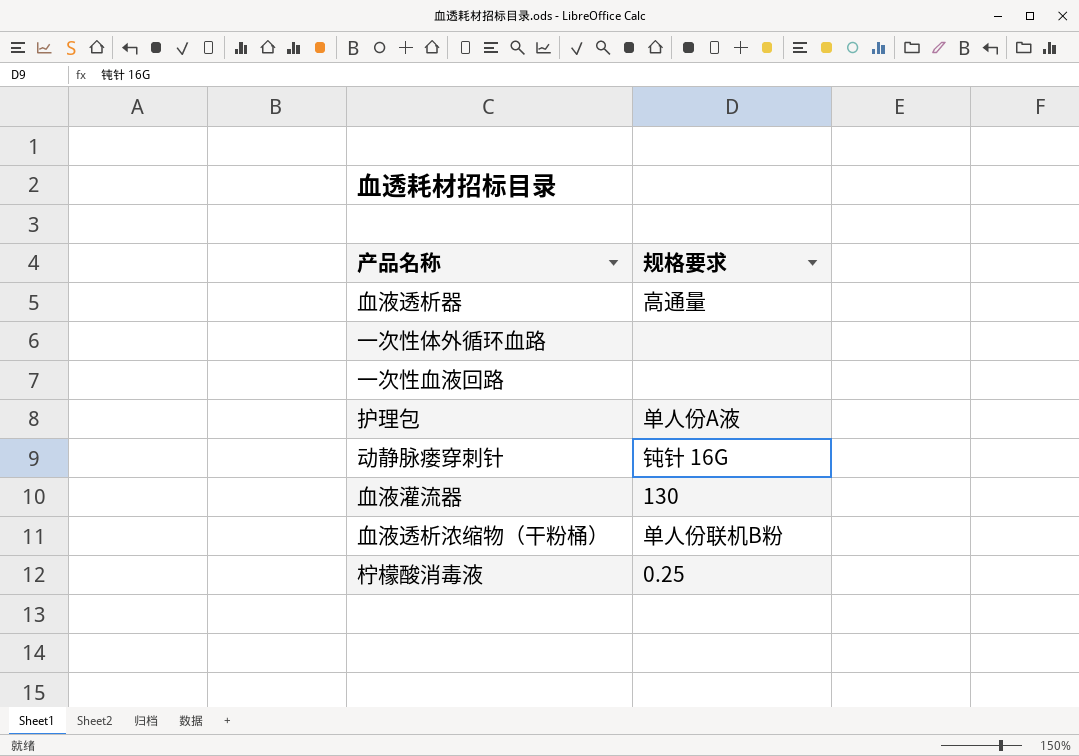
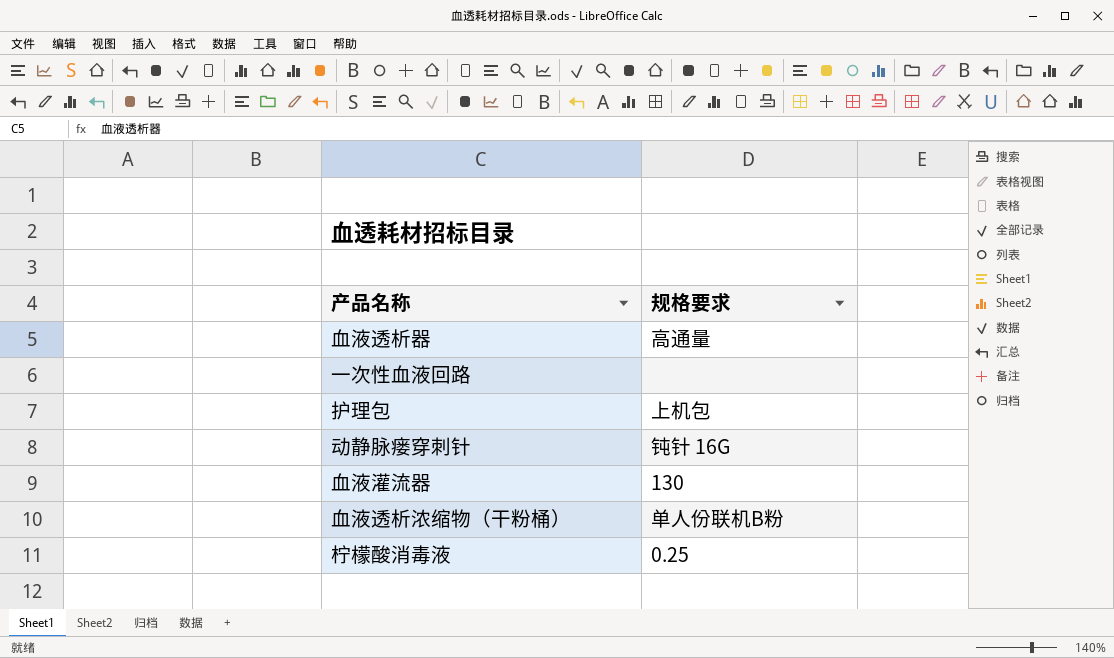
row 一次性体外循环血路: none -> none
护理包 | 规格要求: 单人份A液 -> 上机包

